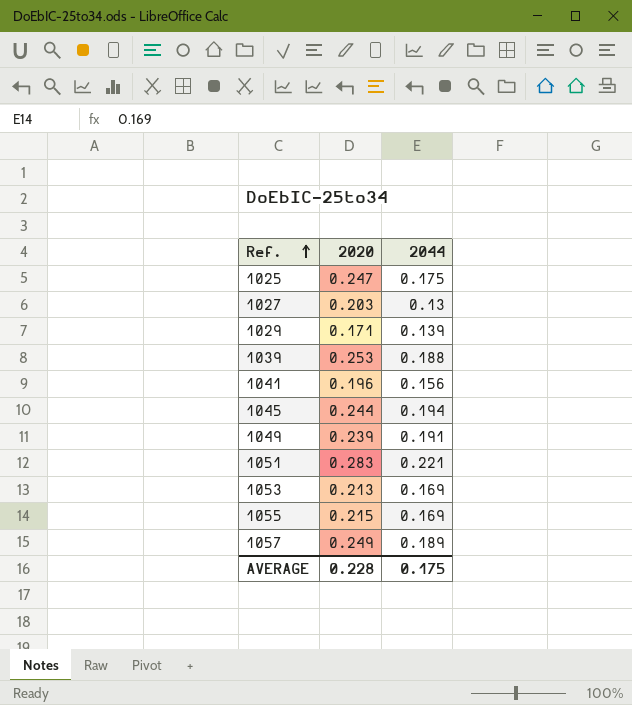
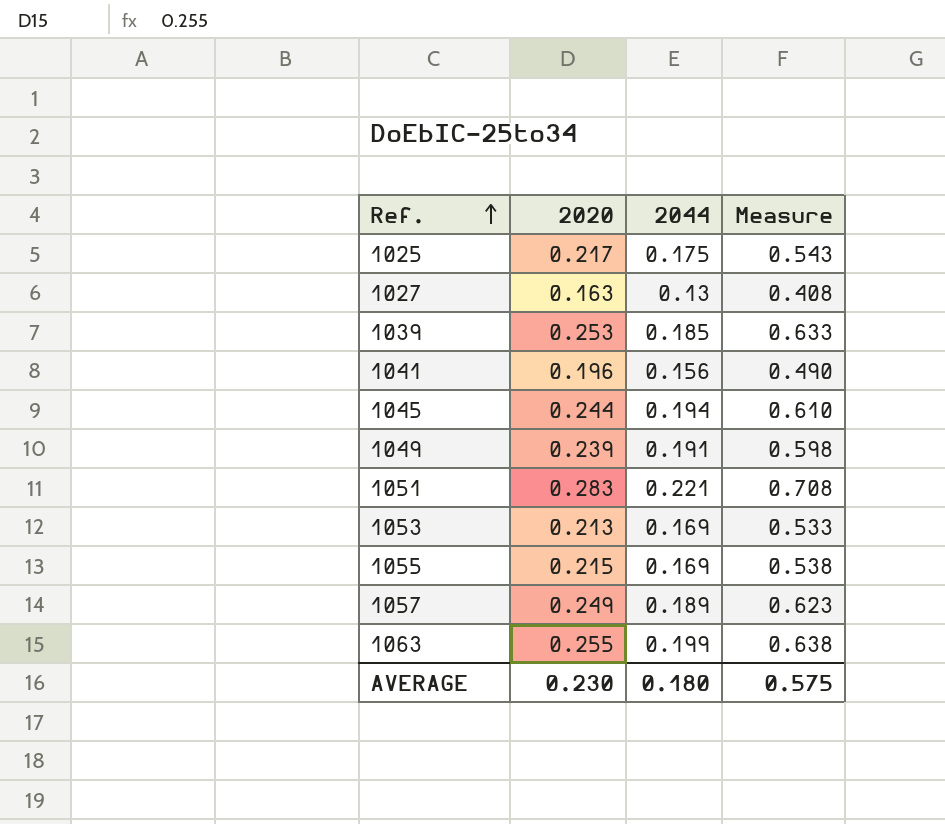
column Measure | formula: none -> [2020] * 2.5
row 1029: 0.171 | 0.139 -> none
1025 | 2020: 0.247 -> 0.217
1027 | 2020: 0.203 -> 0.163
1039 | 2044: 0.188 -> 0.185
row 1063: none -> 0.255 | 0.199 | 0.638
AVERAGE | 2020: 0.228 -> 0.230
AVERAGE | 2044: 0.175 -> 0.180

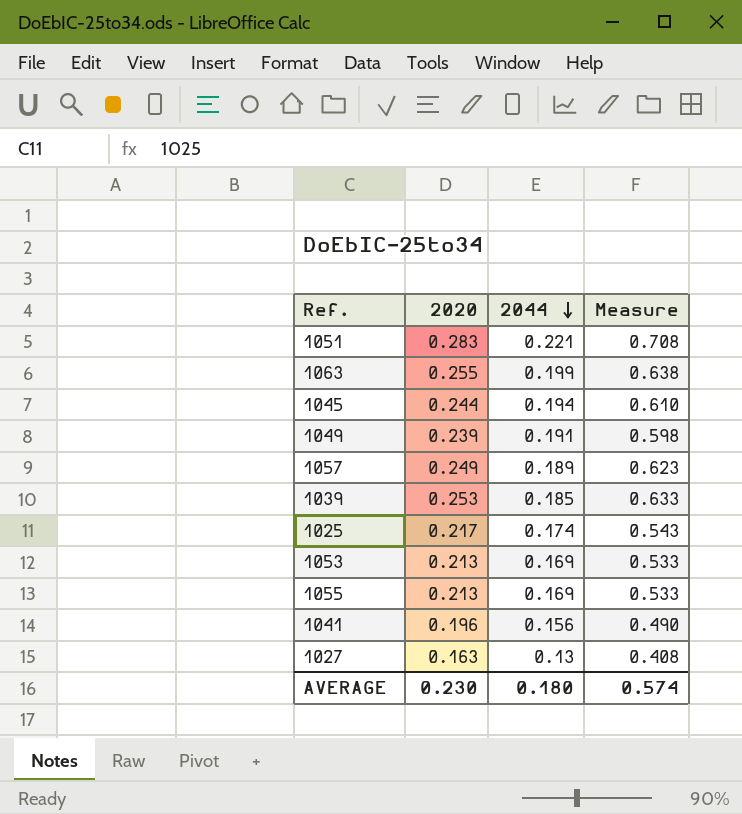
row order: Ref. ascending -> 2044 descending
1025 | 2044: 0.175 -> 0.174
1055 | 2020: 0.215 -> 0.213
1055 | Measure: 0.538 -> 0.533
AVERAGE | Measure: 0.575 -> 0.574

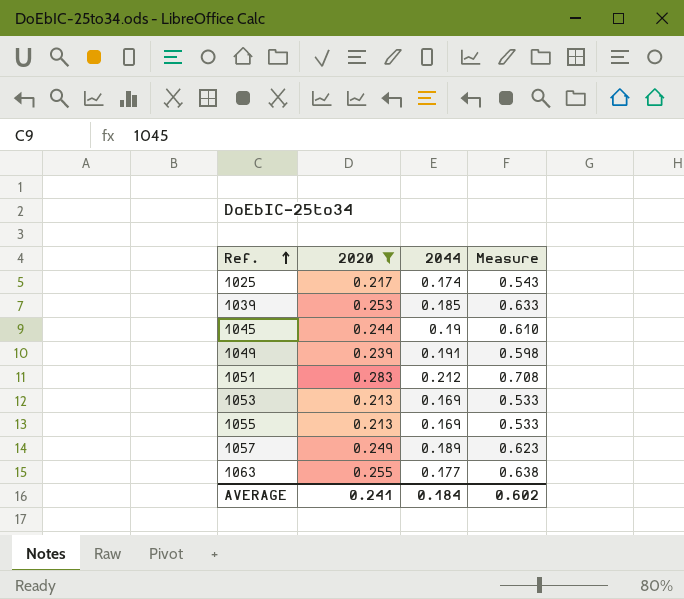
filter: none -> 2020 >= 0.213
row order: 2044 descending -> Ref. ascending
1045 | 2044: 0.194 -> 0.19
1051 | 2044: 0.221 -> 0.212
1063 | 2044: 0.199 -> 0.177
AVERAGE | 2020: 0.230 -> 0.241
AVERAGE | 2044: 0.180 -> 0.184
AVERAGE | Measure: 0.574 -> 0.602

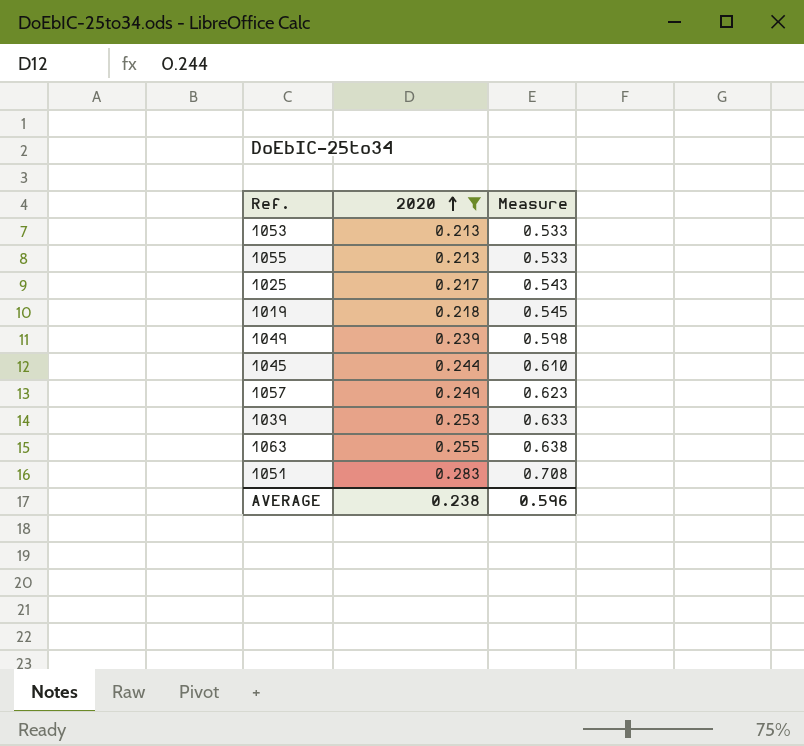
row order: Ref. ascending -> 2020 ascending
column 2044 | position: 3 -> none
row 1019: none -> 0.218 | 0.545
AVERAGE | 2020: 0.241 -> 0.238
AVERAGE | Measure: 0.602 -> 0.596

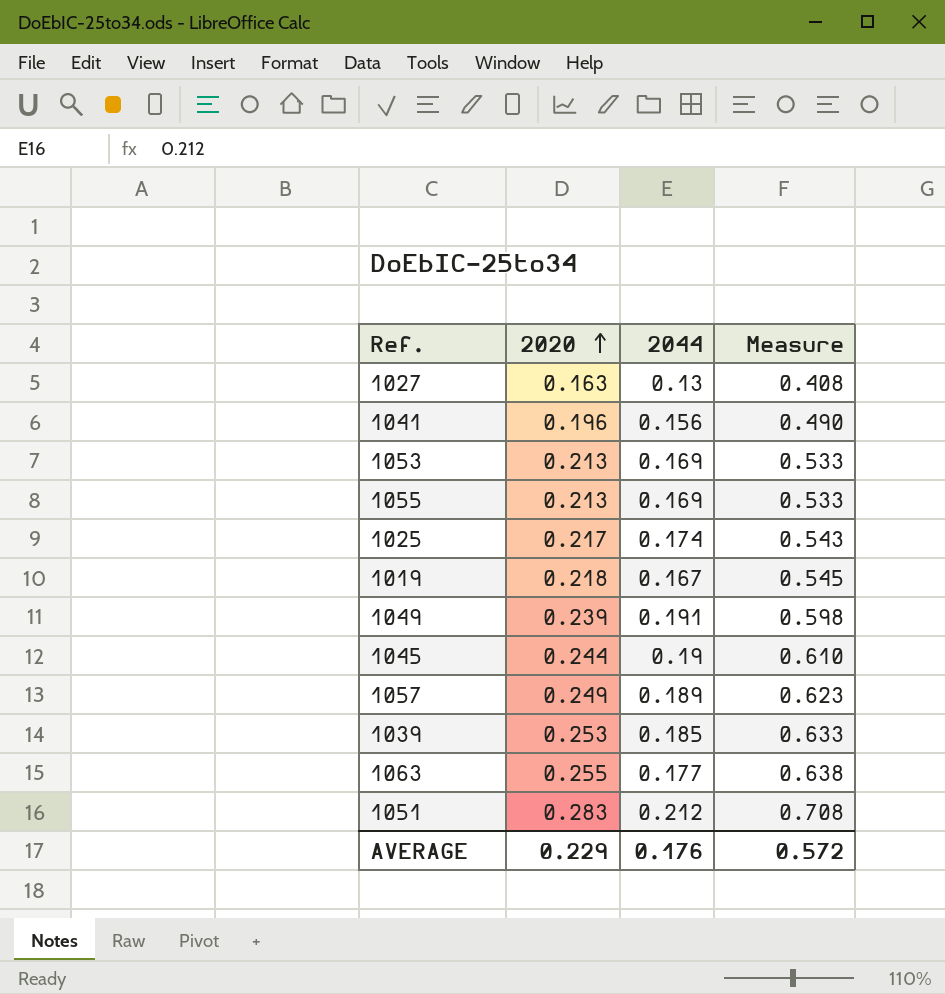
filter: 2020 >= 0.213 -> none
column 2044 | position: none -> 3
AVERAGE | 2020: 0.238 -> 0.229
AVERAGE | Measure: 0.596 -> 0.572

